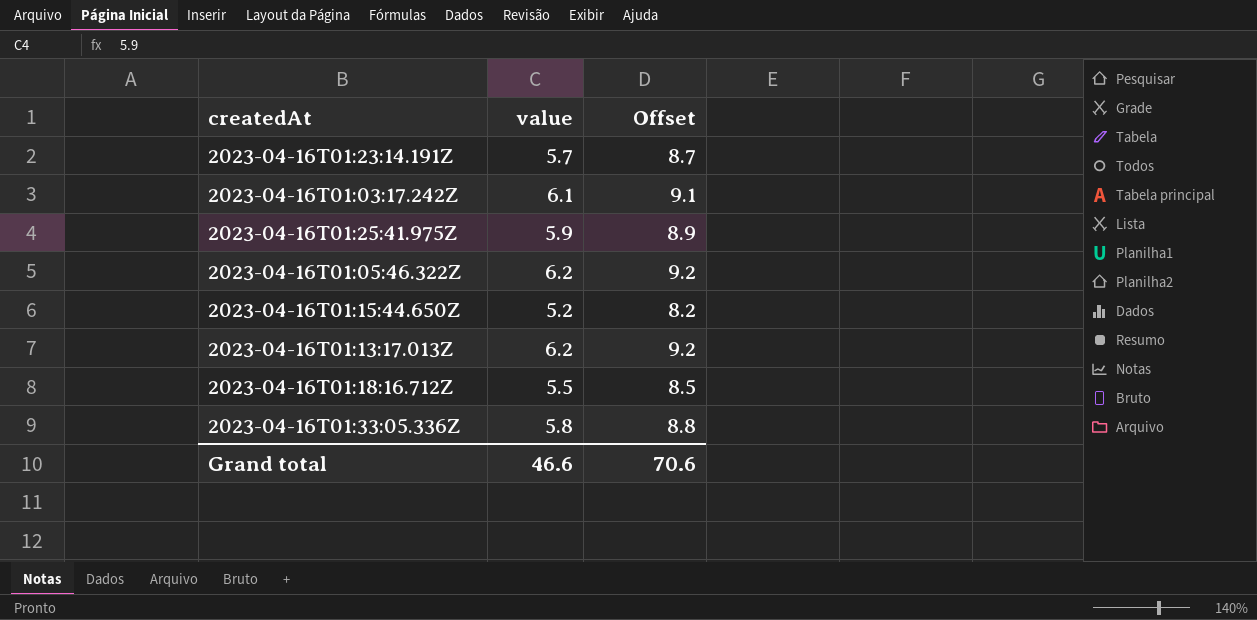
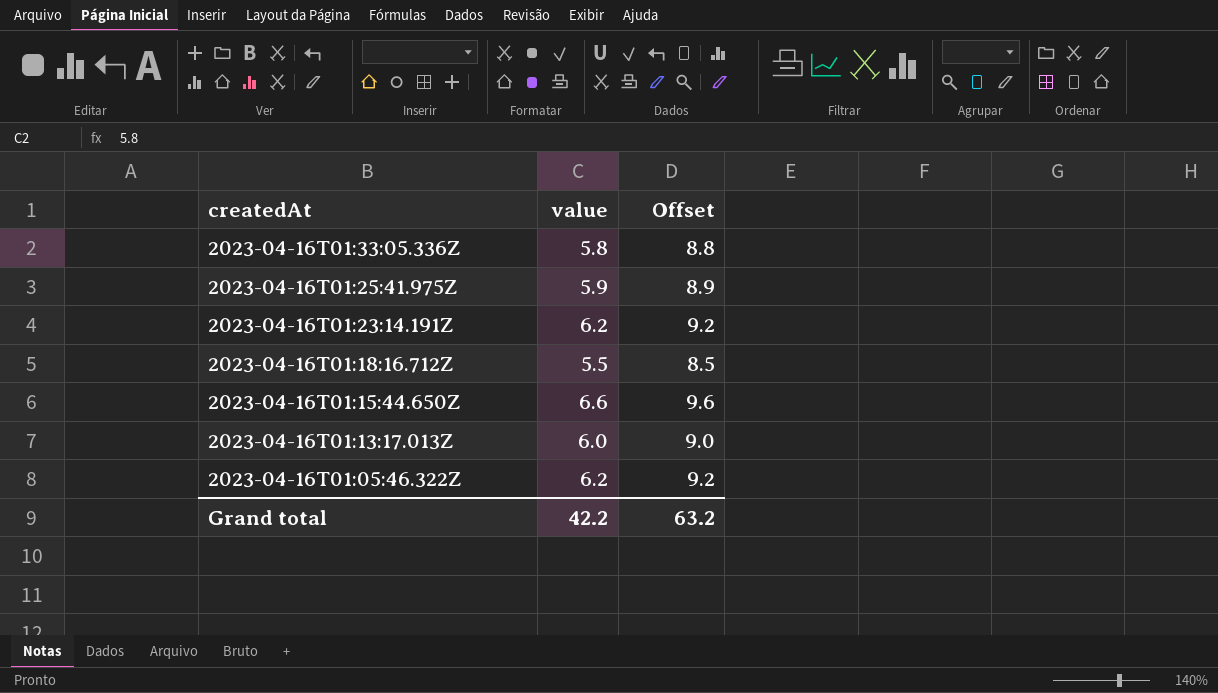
row order: none -> createdAt descending
row 2023-04-16T01:03:17.242Z: 6.1 | 9.1 -> none
2023-04-16T01:23:14.191Z | value: 5.7 -> 6.2
2023-04-16T01:23:14.191Z | Offset: 8.7 -> 9.2
2023-04-16T01:15:44.650Z | value: 5.2 -> 6.6
2023-04-16T01:15:44.650Z | Offset: 8.2 -> 9.6
2023-04-16T01:13:17.013Z | value: 6.2 -> 6.0
2023-04-16T01:13:17.013Z | Offset: 9.2 -> 9.0
Grand total | value: 46.6 -> 42.2
Grand total | Offset: 70.6 -> 63.2

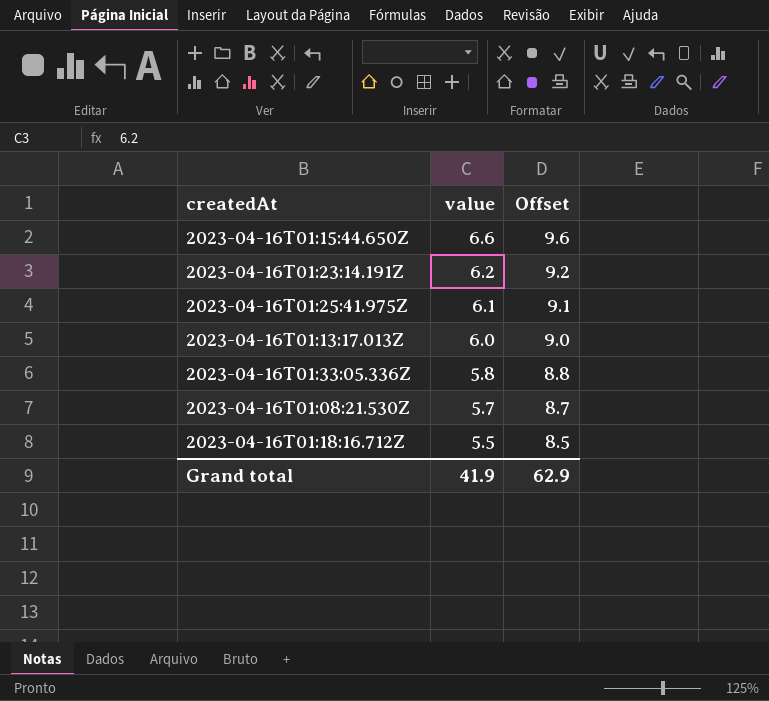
row order: createdAt descending -> value descending
row 2023-04-16T01:05:46.322Z: 6.2 | 9.2 -> none
2023-04-16T01:25:41.975Z | value: 5.9 -> 6.1
2023-04-16T01:25:41.975Z | Offset: 8.9 -> 9.1
row 2023-04-16T01:08:21.530Z: none -> 5.7 | 8.7
Grand total | value: 42.2 -> 41.9
Grand total | Offset: 63.2 -> 62.9

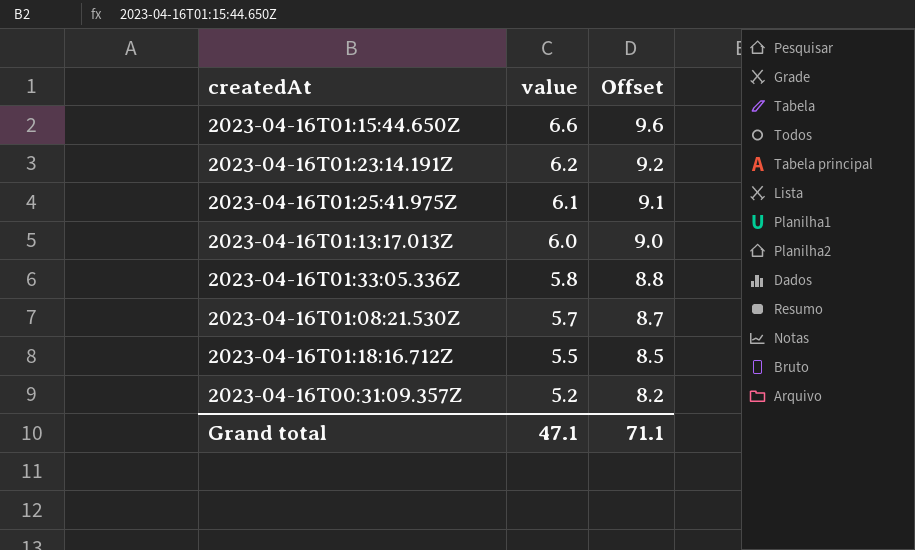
row 2023-04-16T00:31:09.357Z: none -> 5.2 | 8.2
Grand total | value: 41.9 -> 47.1
Grand total | Offset: 62.9 -> 71.1

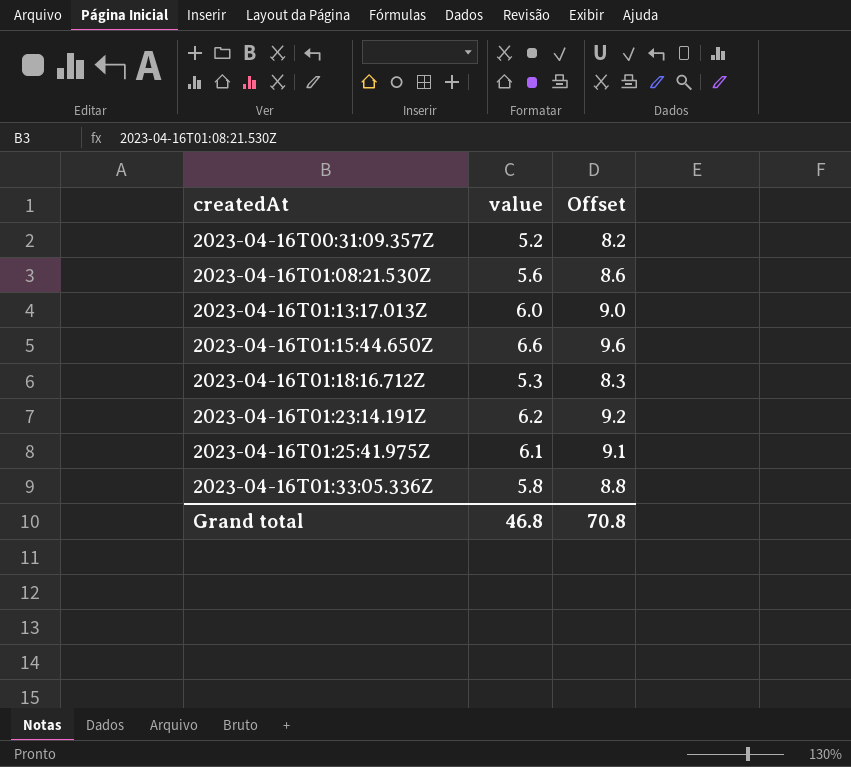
row order: value descending -> createdAt ascending
2023-04-16T01:08:21.530Z | value: 5.7 -> 5.6
2023-04-16T01:08:21.530Z | Offset: 8.7 -> 8.6
2023-04-16T01:18:16.712Z | value: 5.5 -> 5.3
2023-04-16T01:18:16.712Z | Offset: 8.5 -> 8.3
Grand total | value: 47.1 -> 46.8
Grand total | Offset: 71.1 -> 70.8

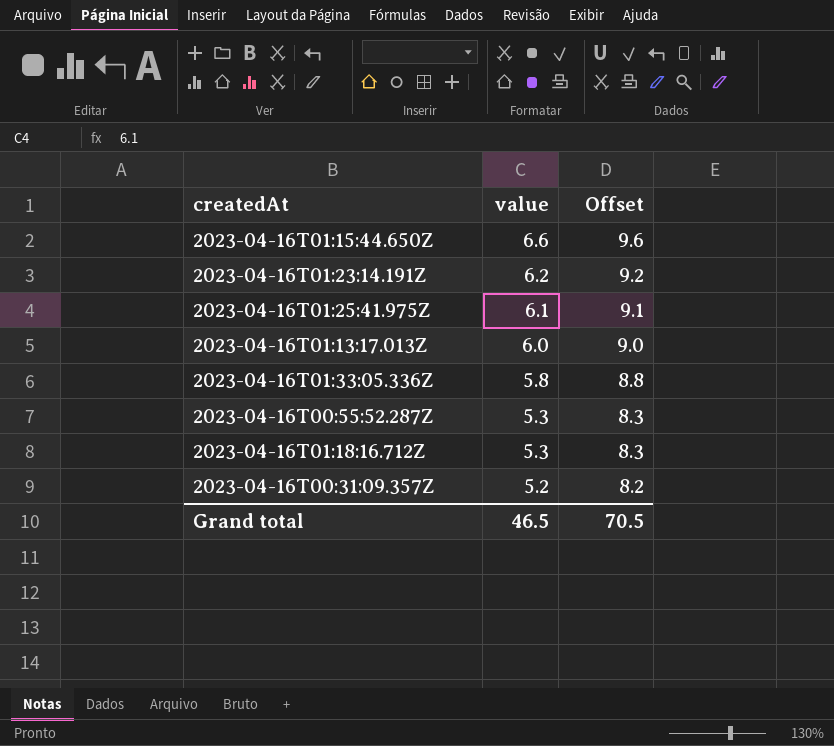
row order: createdAt ascending -> value descending
row 2023-04-16T01:08:21.530Z: 5.6 | 8.6 -> none
row 2023-04-16T00:55:52.287Z: none -> 5.3 | 8.3
Grand total | value: 46.8 -> 46.5
Grand total | Offset: 70.8 -> 70.5

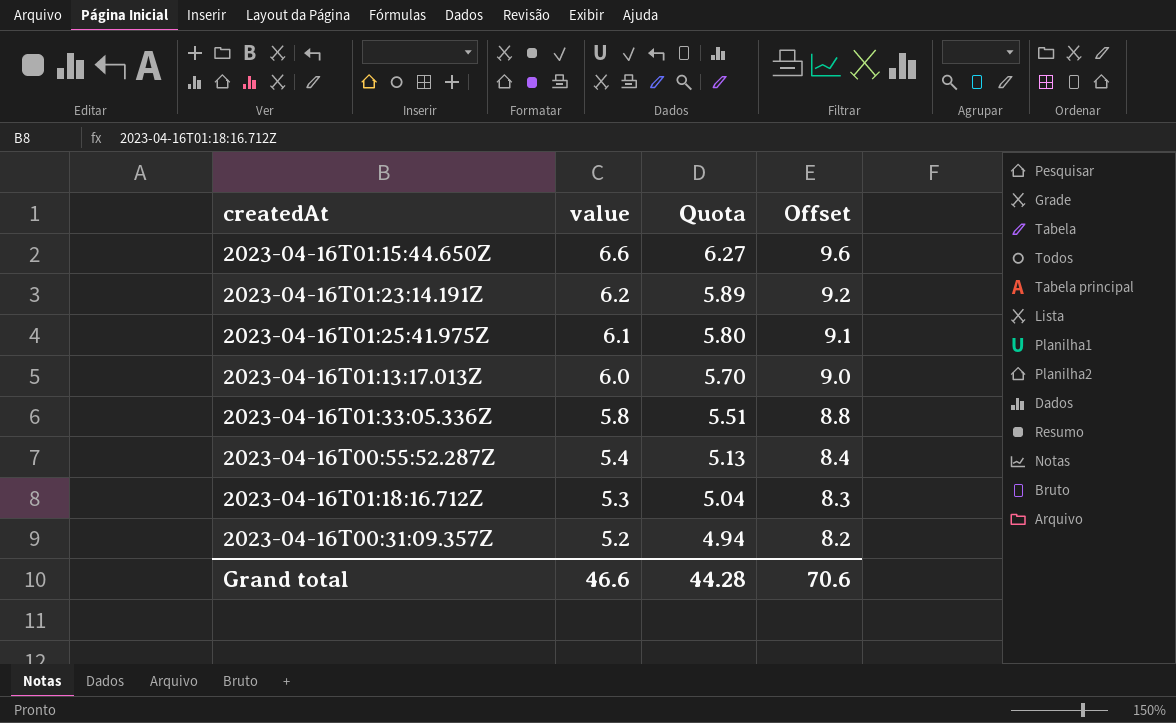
column Quota | formula: none -> [value] * 0.95
2023-04-16T00:55:52.287Z | value: 5.3 -> 5.4
2023-04-16T00:55:52.287Z | Offset: 8.3 -> 8.4
Grand total | value: 46.5 -> 46.6
Grand total | Offset: 70.5 -> 70.6

